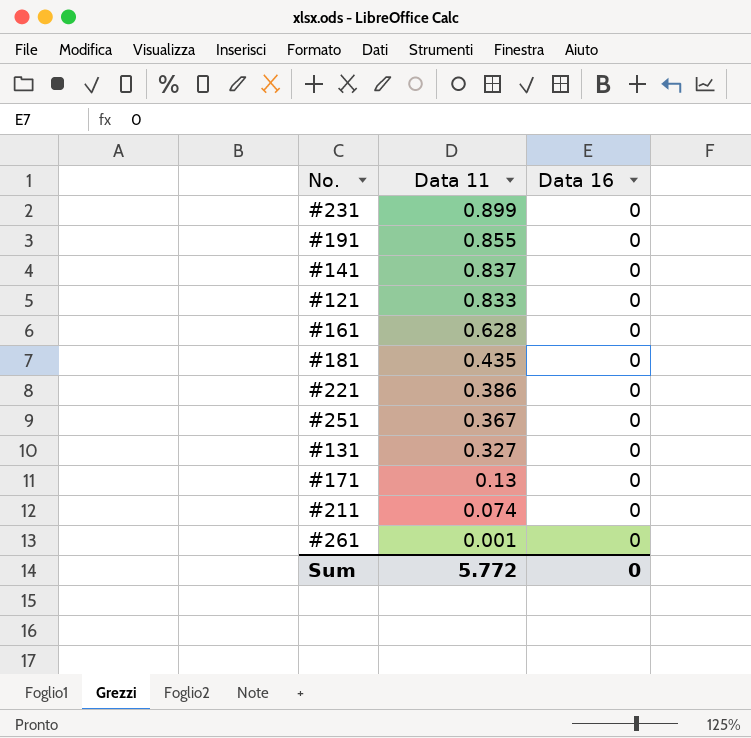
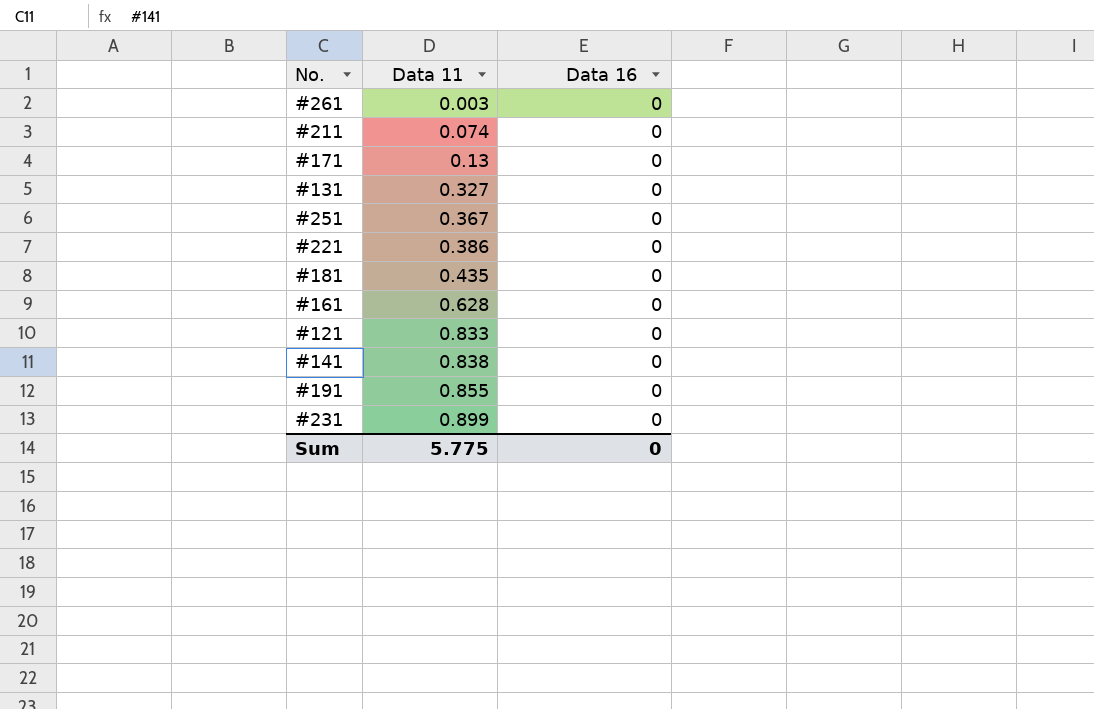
row order: Data 11 descending -> Data 11 ascending
#261 | Data 11: 0.001 -> 0.003
#141 | Data 11: 0.837 -> 0.838
Sum | Data 11: 5.772 -> 5.775

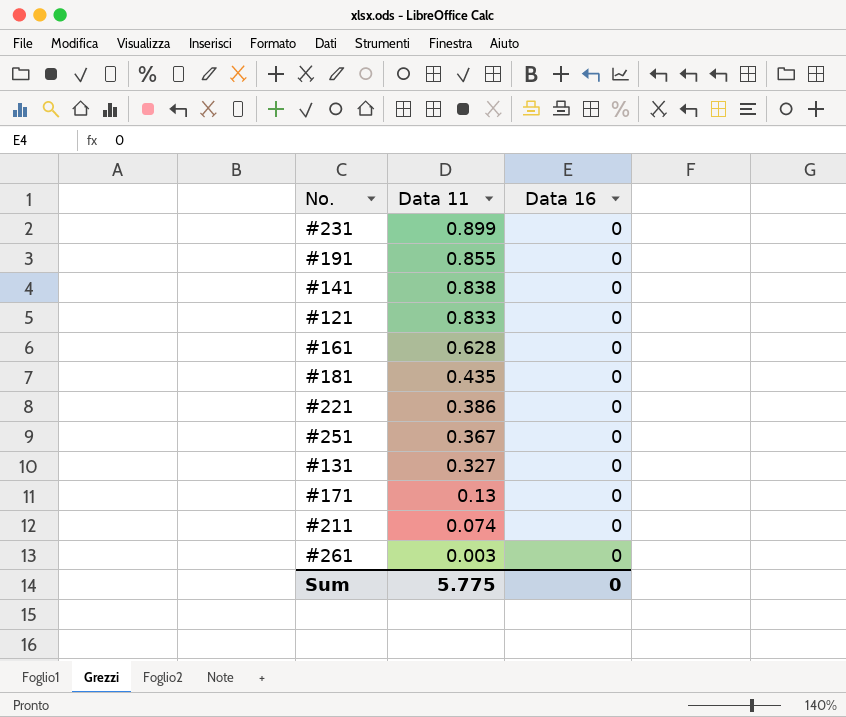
row order: Data 11 ascending -> Data 11 descending

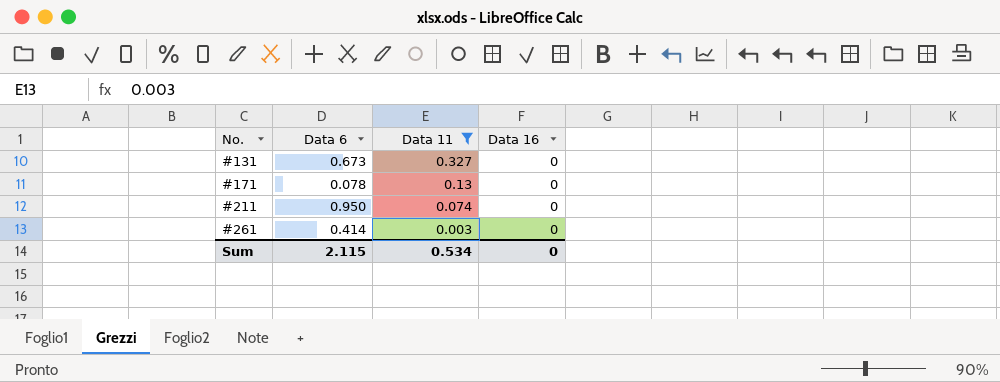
filter: none -> Data 11 <= 0.327
column Data 6 | position: none -> 2
Sum | Data 11: 5.775 -> 0.534

